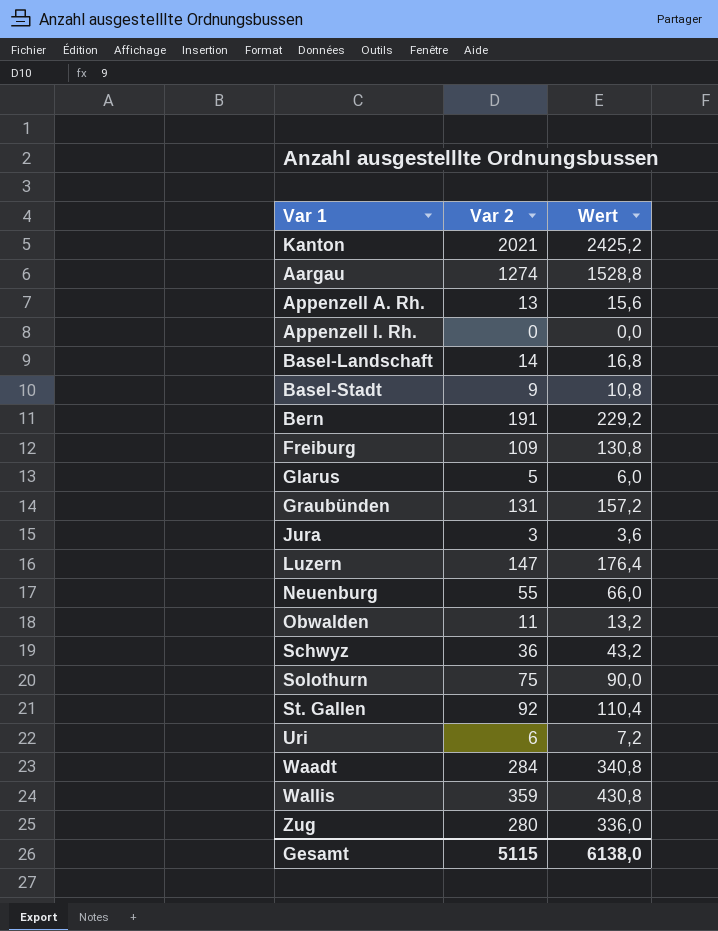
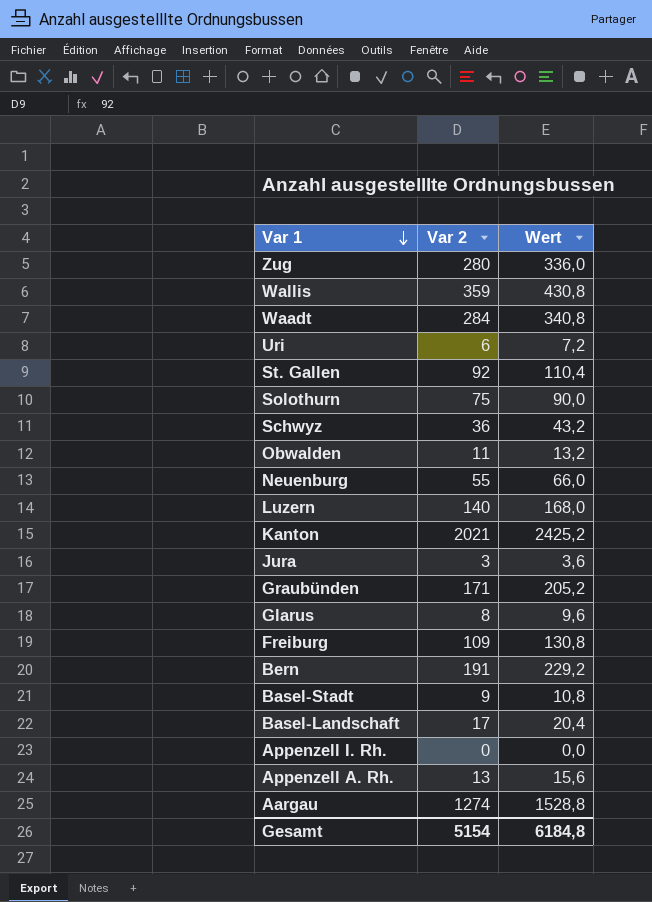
row order: none -> Var 1 descending
Luzern | Var 2: 147 -> 140
Luzern | Wert: 176,4 -> 168,0
Graubünden | Var 2: 131 -> 171
Graubünden | Wert: 157,2 -> 205,2
Glarus | Var 2: 5 -> 8
Glarus | Wert: 6,0 -> 9,6
Basel-Landschaft | Var 2: 14 -> 17
Basel-Landschaft | Wert: 16,8 -> 20,4
Gesamt | Var 2: 5115 -> 5154
Gesamt | Wert: 6138,0 -> 6184,8

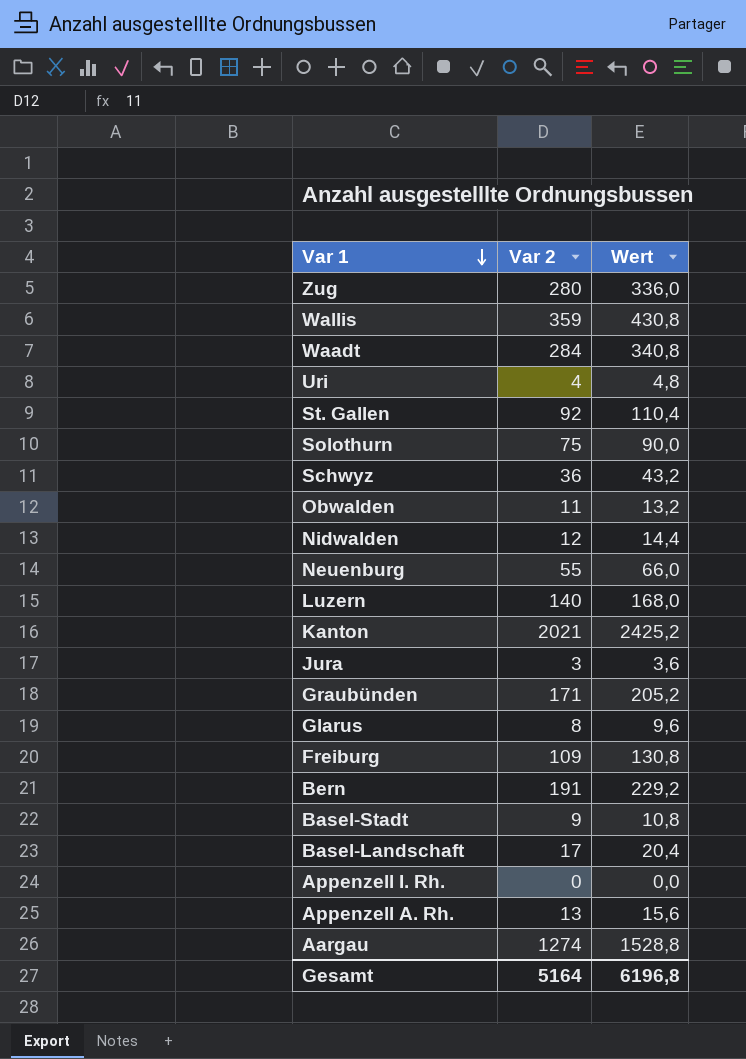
Uri | Var 2: 6 -> 4
Uri | Wert: 7,2 -> 4,8
row Nidwalden: none -> 12 | 14,4
Gesamt | Var 2: 5154 -> 5164
Gesamt | Wert: 6184,8 -> 6196,8

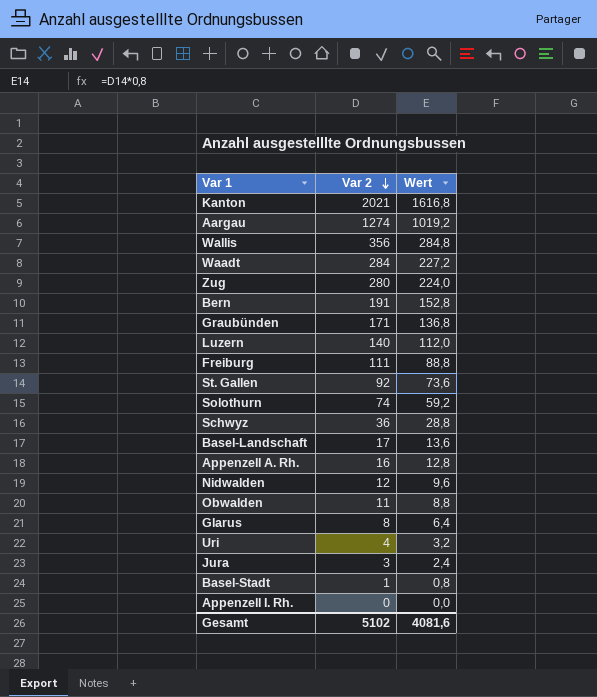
row order: Var 1 descending -> Var 2 descending
column Wert | formula: [Var 2] * 1,2 -> [Var 2] * 0,8
row Neuenburg: 55 | 66,0 -> none
Wallis | Var 2: 359 -> 356
Freiburg | Var 2: 109 -> 111
Solothurn | Var 2: 75 -> 74
Appenzell A. Rh. | Var 2: 13 -> 16
Basel-Stadt | Var 2: 9 -> 1
Gesamt | Var 2: 5164 -> 5102
Gesamt | Wert: 6196,8 -> 4081,6

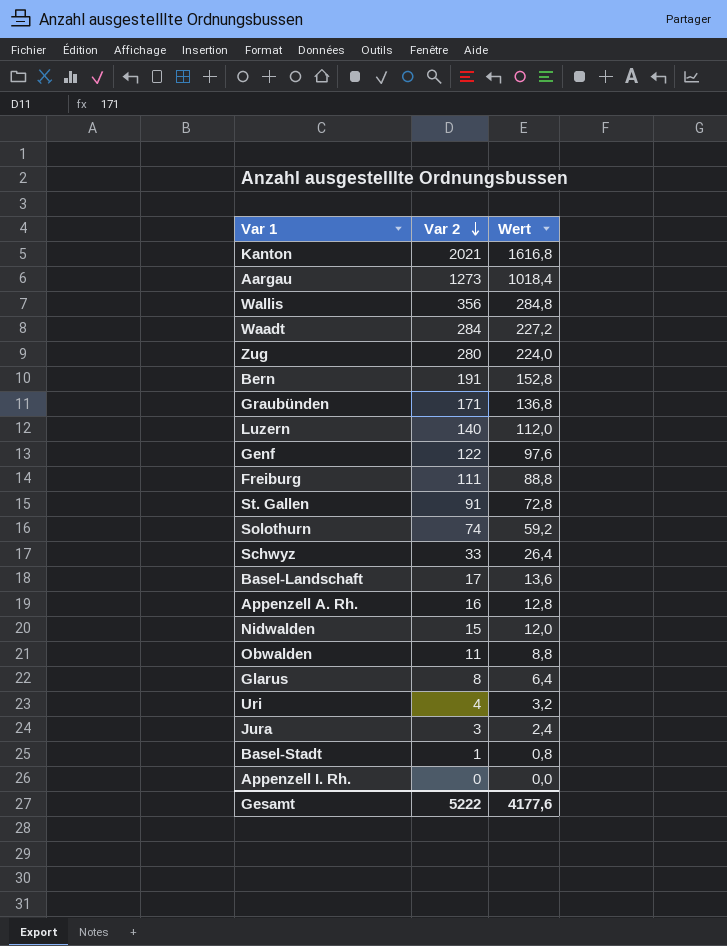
Aargau | Var 2: 1274 -> 1273
Aargau | Wert: 1019,2 -> 1018,4
row Genf: none -> 122 | 97,6
St. Gallen | Var 2: 92 -> 91
St. Gallen | Wert: 73,6 -> 72,8
Schwyz | Var 2: 36 -> 33
Schwyz | Wert: 28,8 -> 26,4
Nidwalden | Var 2: 12 -> 15
Nidwalden | Wert: 9,6 -> 12,0
Gesamt | Var 2: 5102 -> 5222
Gesamt | Wert: 4081,6 -> 4177,6

